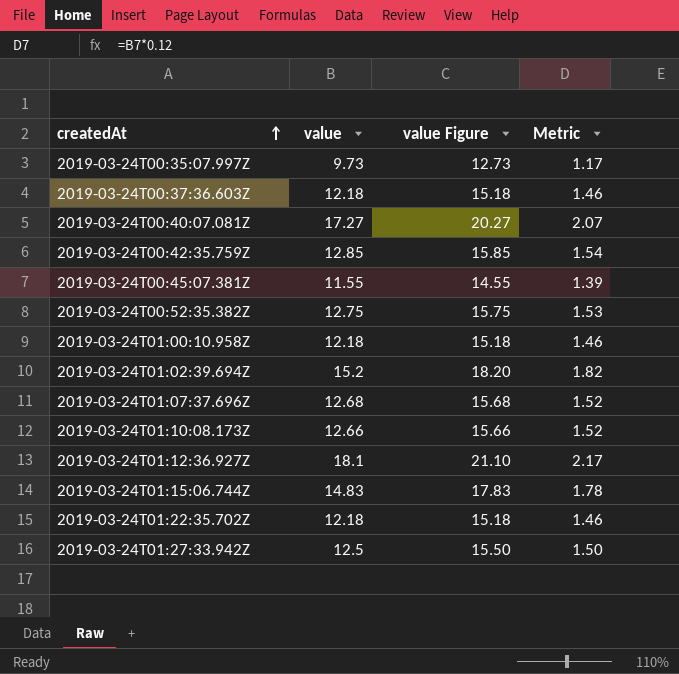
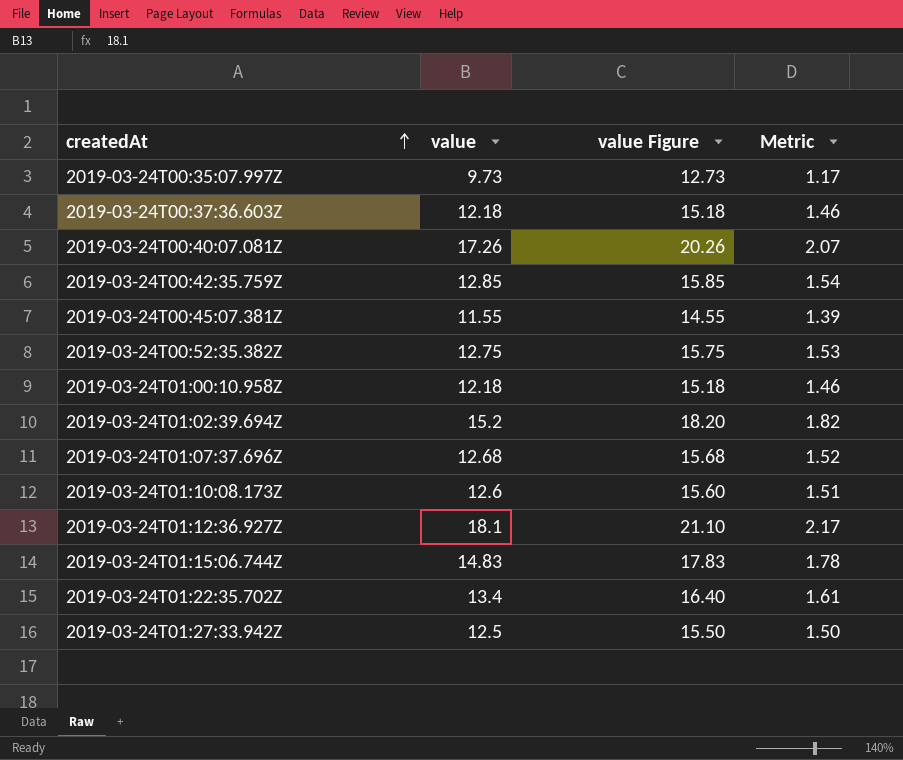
2019-03-24T00:40:07.081Z | value: 17.27 -> 17.26
2019-03-24T00:40:07.081Z | value Figure: 20.27 -> 20.26
2019-03-24T01:10:08.173Z | value: 12.66 -> 12.6
2019-03-24T01:10:08.173Z | value Figure: 15.66 -> 15.60
2019-03-24T01:10:08.173Z | Metric: 1.52 -> 1.51
2019-03-24T01:22:35.702Z | value: 12.18 -> 13.4
2019-03-24T01:22:35.702Z | value Figure: 15.18 -> 16.40
2019-03-24T01:22:35.702Z | Metric: 1.46 -> 1.61

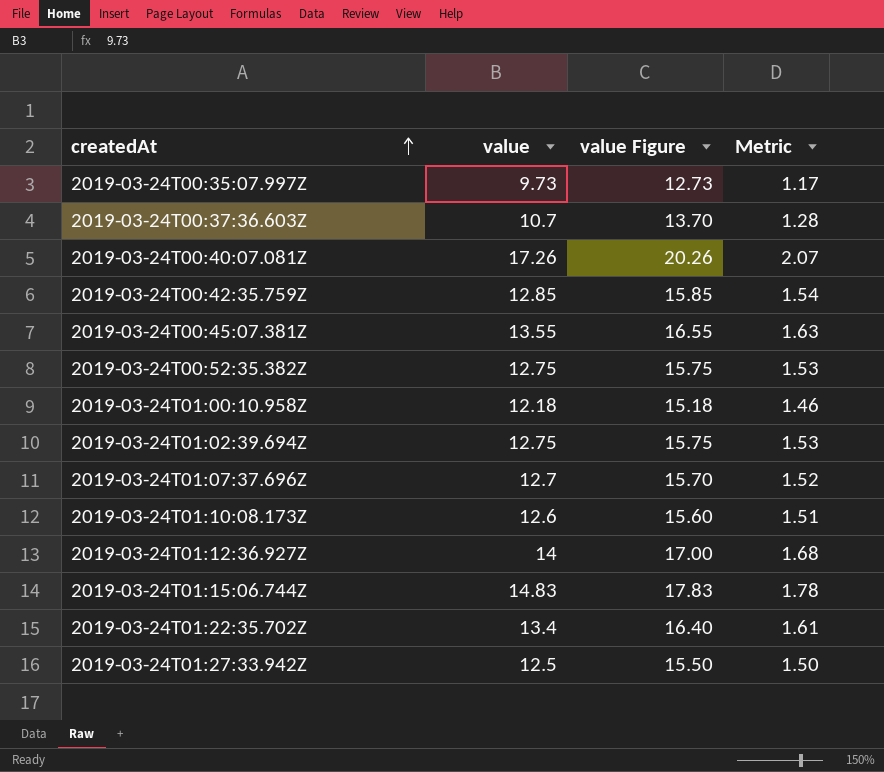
2019-03-24T00:37:36.603Z | value: 12.18 -> 10.7
2019-03-24T00:37:36.603Z | value Figure: 15.18 -> 13.70
2019-03-24T00:37:36.603Z | Metric: 1.46 -> 1.28
2019-03-24T00:45:07.381Z | value: 11.55 -> 13.55
2019-03-24T00:45:07.381Z | value Figure: 14.55 -> 16.55
2019-03-24T00:45:07.381Z | Metric: 1.39 -> 1.63
2019-03-24T01:02:39.694Z | value: 15.2 -> 12.75
2019-03-24T01:02:39.694Z | value Figure: 18.20 -> 15.75
2019-03-24T01:02:39.694Z | Metric: 1.82 -> 1.53
2019-03-24T01:07:37.696Z | value: 12.68 -> 12.7
2019-03-24T01:07:37.696Z | value Figure: 15.68 -> 15.70
2019-03-24T01:12:36.927Z | value: 18.1 -> 14
2019-03-24T01:12:36.927Z | value Figure: 21.10 -> 17.00
2019-03-24T01:12:36.927Z | Metric: 2.17 -> 1.68

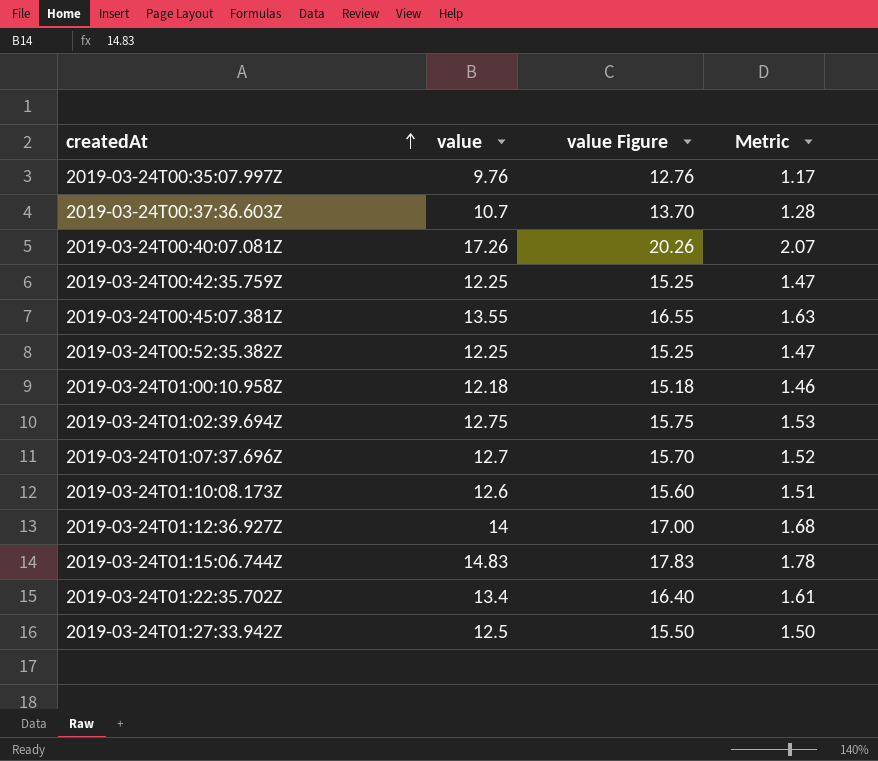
2019-03-24T00:35:07.997Z | value: 9.73 -> 9.76
2019-03-24T00:35:07.997Z | value Figure: 12.73 -> 12.76
2019-03-24T00:42:35.759Z | value: 12.85 -> 12.25
2019-03-24T00:42:35.759Z | value Figure: 15.85 -> 15.25
2019-03-24T00:42:35.759Z | Metric: 1.54 -> 1.47
2019-03-24T00:52:35.382Z | value: 12.75 -> 12.25
2019-03-24T00:52:35.382Z | value Figure: 15.75 -> 15.25
2019-03-24T00:52:35.382Z | Metric: 1.53 -> 1.47

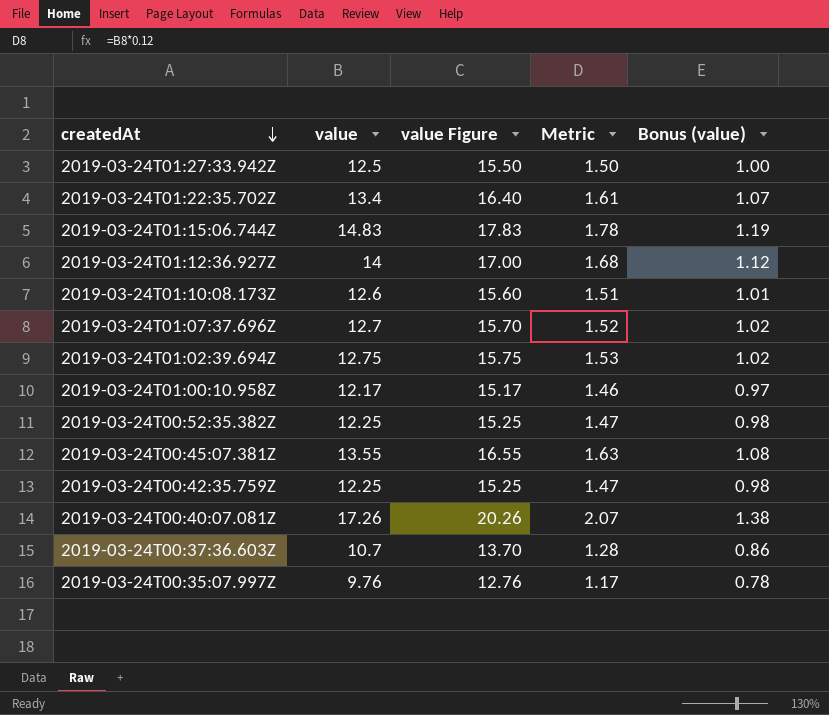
row order: createdAt ascending -> createdAt descending
column Bonus (value) | formula: none -> [value] * 0.08
2019-03-24T01:00:10.958Z | value: 12.18 -> 12.17
2019-03-24T01:00:10.958Z | value Figure: 15.18 -> 15.17

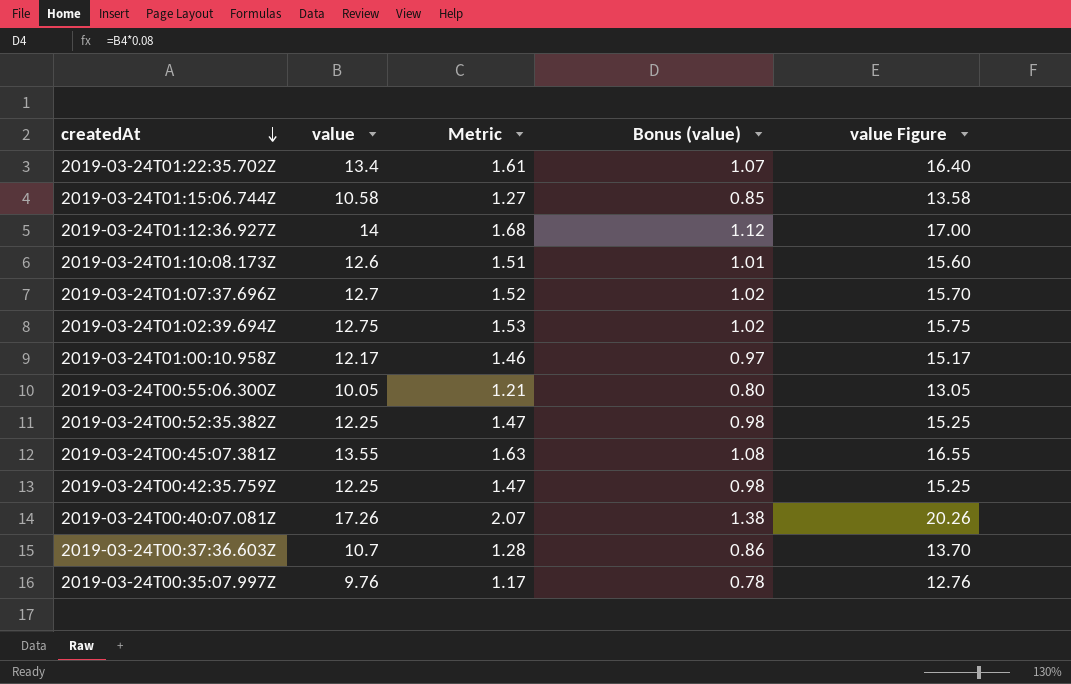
column value Figure | position: 3 -> 5
row 2019-03-24T01:27:33.942Z: 12.5 | 15.50 | 1.50 | 1.00 -> none
2019-03-24T01:15:06.744Z | value: 14.83 -> 10.58
2019-03-24T01:15:06.744Z | Metric: 1.78 -> 1.27
2019-03-24T01:15:06.744Z | Bonus (value): 1.19 -> 0.85
2019-03-24T01:15:06.744Z | value Figure: 17.83 -> 13.58
row 2019-03-24T00:55:06.300Z: none -> 10.05 | 1.21 | 0.80 | 13.05

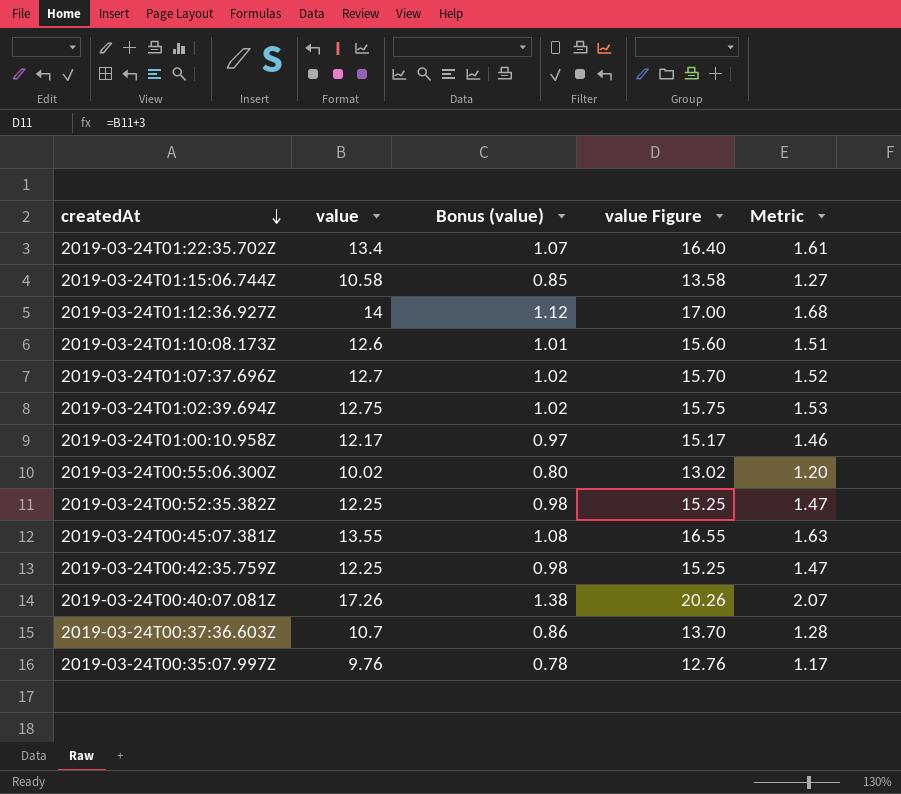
column Metric | position: 3 -> 5
2019-03-24T00:55:06.300Z | value: 10.05 -> 10.02
2019-03-24T00:55:06.300Z | value Figure: 13.05 -> 13.02
2019-03-24T00:55:06.300Z | Metric: 1.21 -> 1.20

